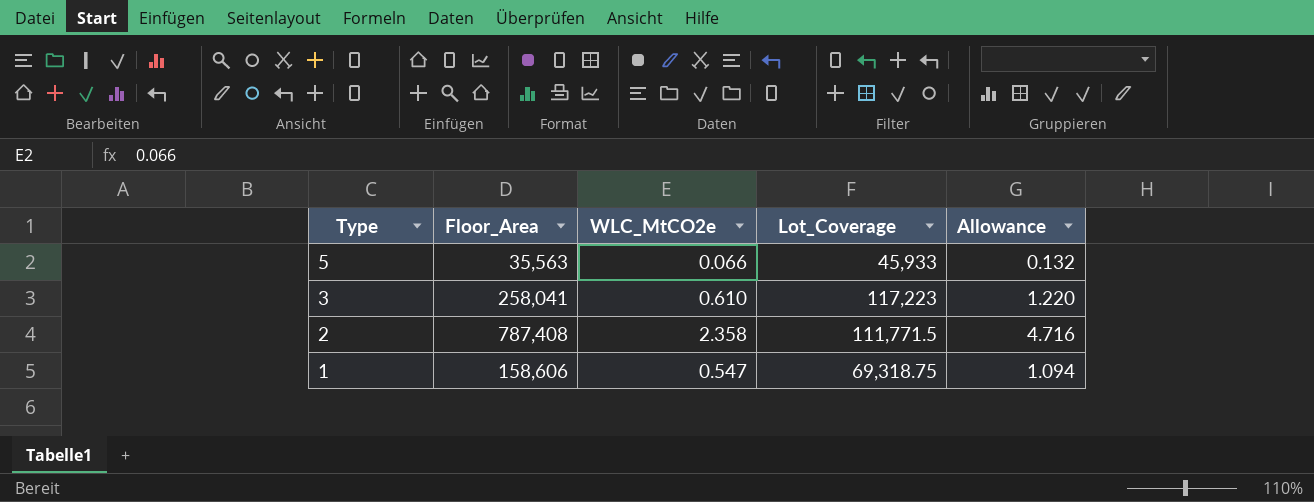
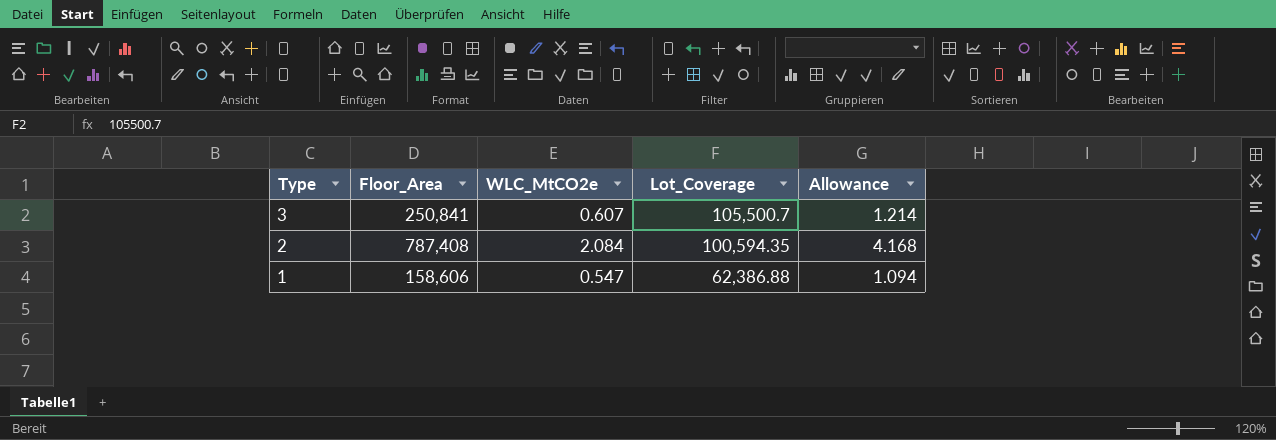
row 5: 35,563 | 0.066 | 45,933 | 0.132 -> none
3 | Floor_Area: 258,041 -> 250,841
3 | WLC_MtCO2e: 0.610 -> 0.607
3 | Lot_Coverage: 117,223 -> 105,500.7
3 | Allowance: 1.220 -> 1.214
2 | WLC_MtCO2e: 2.358 -> 2.084
2 | Lot_Coverage: 111,771.5 -> 100,594.35
2 | Allowance: 4.716 -> 4.168
1 | Lot_Coverage: 69,318.75 -> 62,386.88

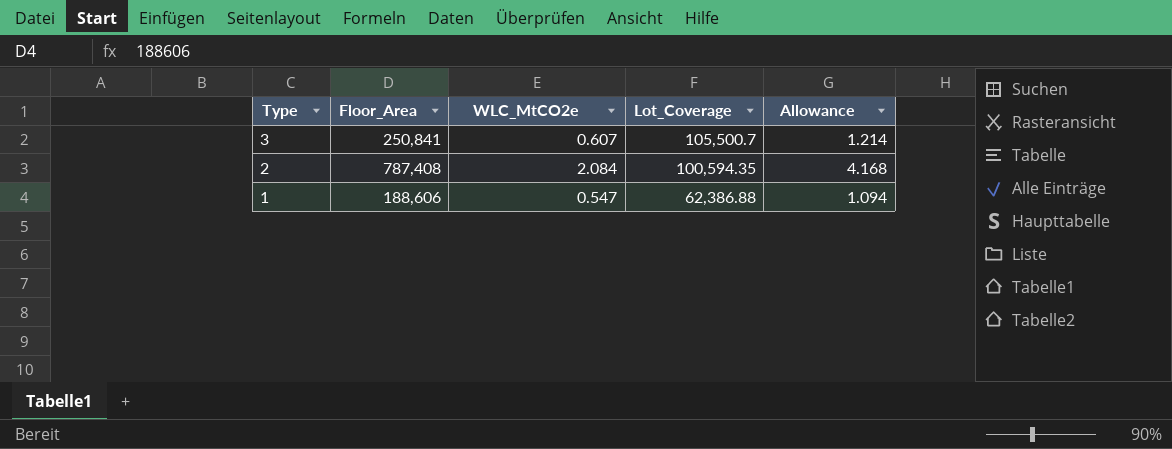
1 | Floor_Area: 158,606 -> 188,606

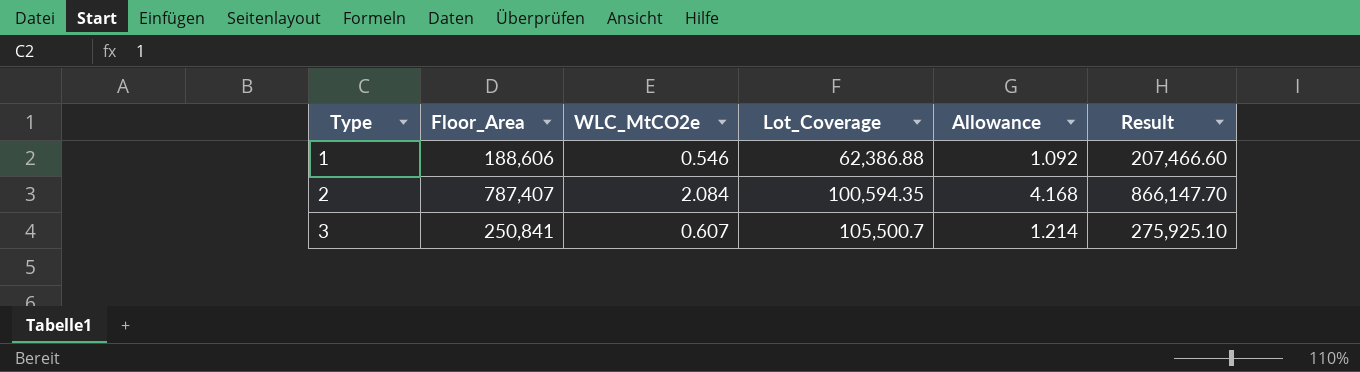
row order: Type descending -> Type ascending
column Result | formula: none -> [Floor_Area] * 1.1
1 | WLC_MtCO2e: 0.547 -> 0.546
1 | Allowance: 1.094 -> 1.092
2 | Floor_Area: 787,408 -> 787,407

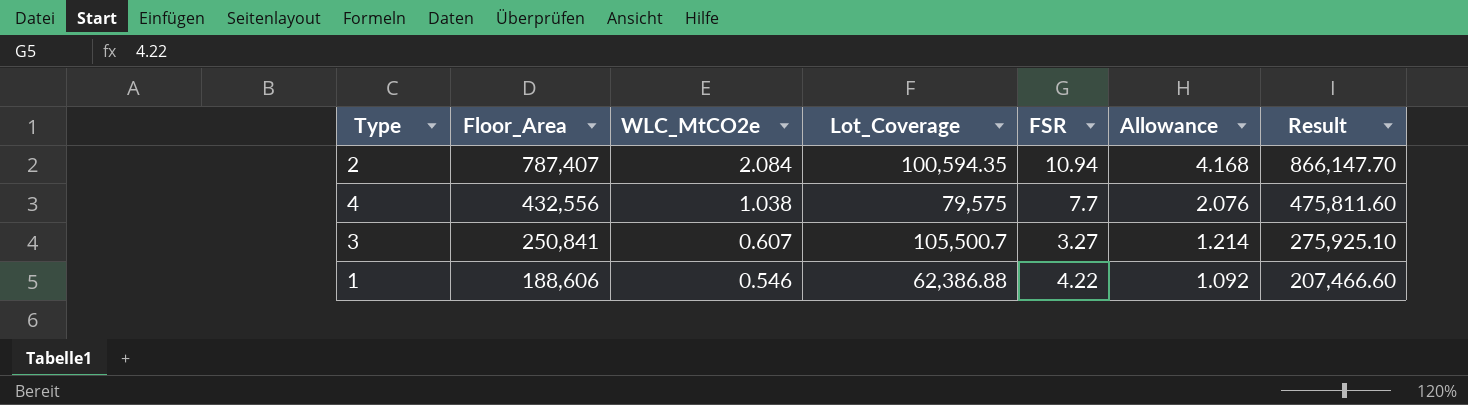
row order: Type ascending -> Floor_Area descending
column FSR | position: none -> 5
row 4: none -> 432,556 | 1.038 | 79,575 | 7.7 | 2.076 | 475,811.60

